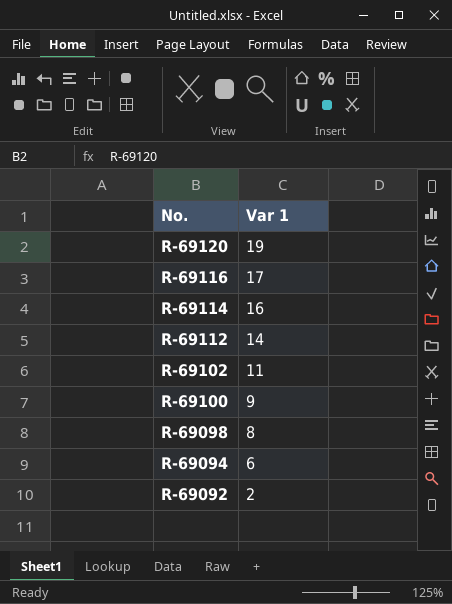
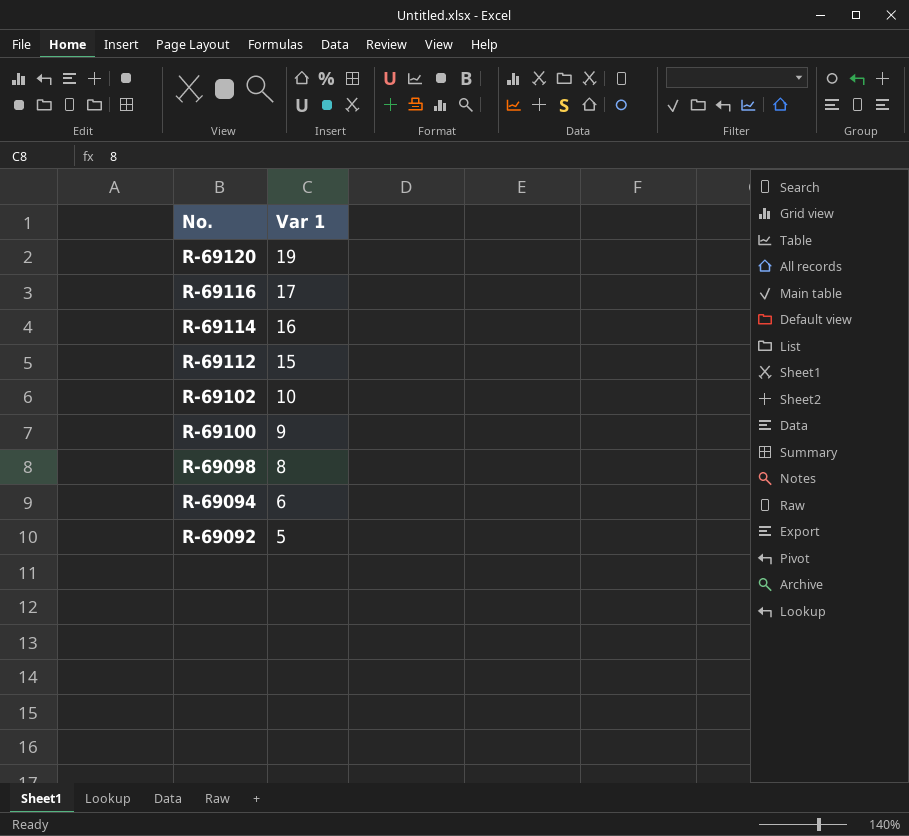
R-69112 | Var 1: 14 -> 15
R-69102 | Var 1: 11 -> 10
R-69092 | Var 1: 2 -> 5

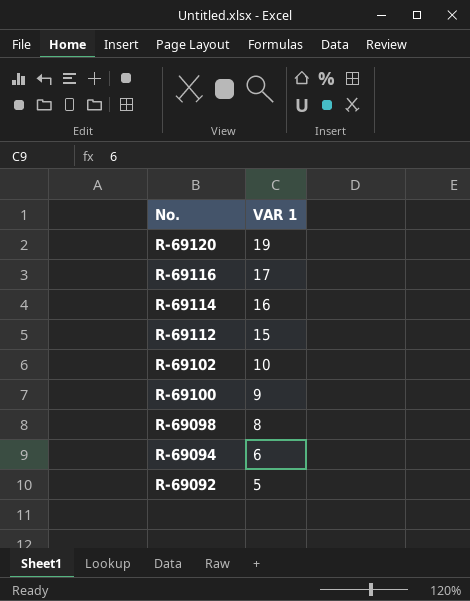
column name: Var 1 -> VAR 1

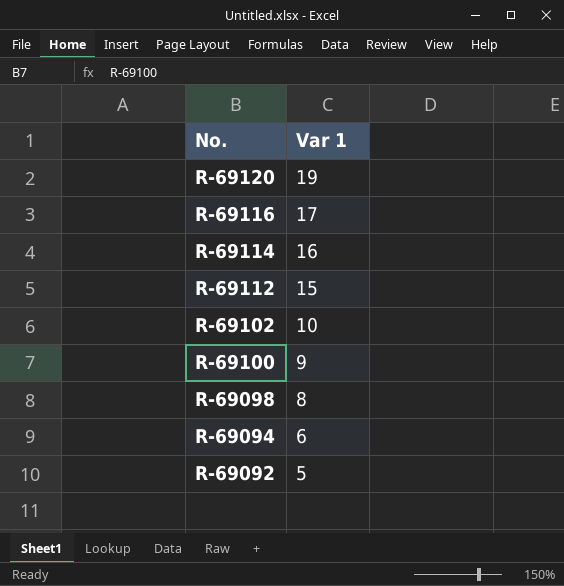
column name: VAR 1 -> Var 1

